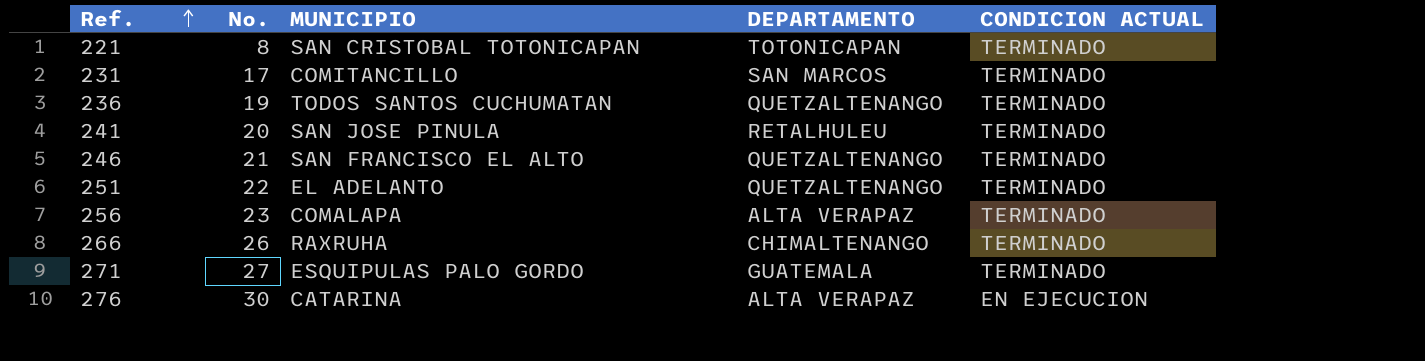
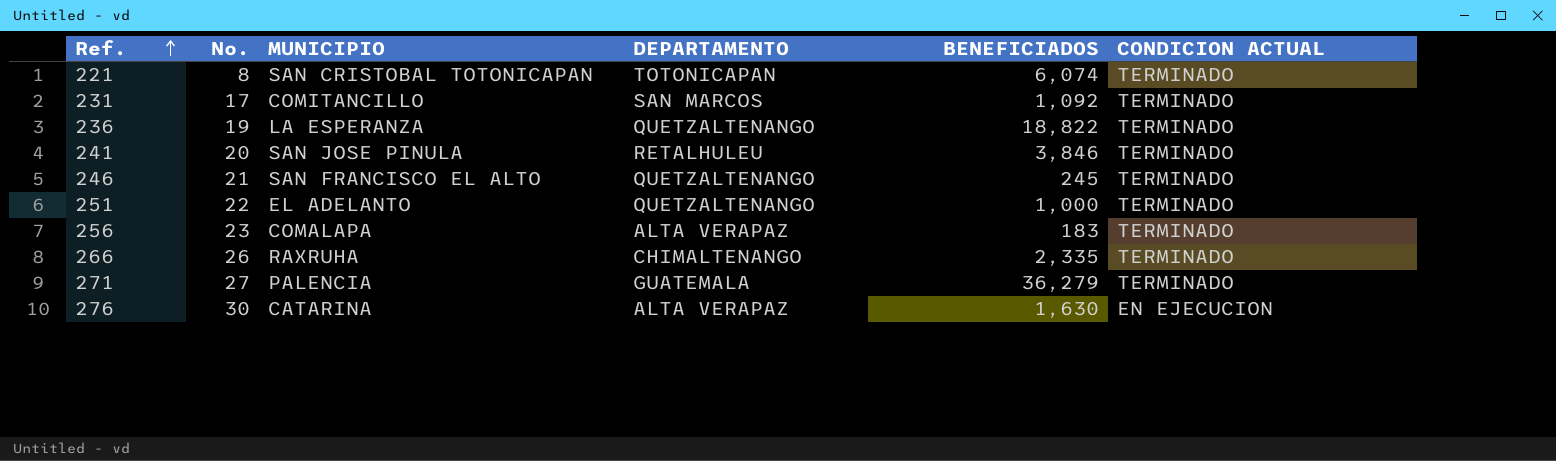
column BENEFICIADOS | position: none -> 5
236 | MUNICIPIO: TODOS SANTOS CUCHUMATAN -> LA ESPERANZA
271 | MUNICIPIO: ESQUIPULAS PALO GORDO -> PALENCIA

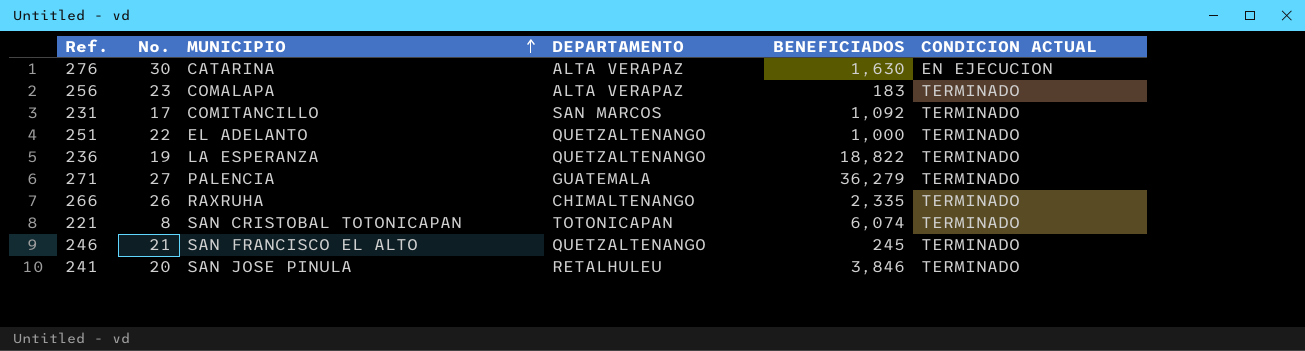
row order: Ref. ascending -> MUNICIPIO ascending

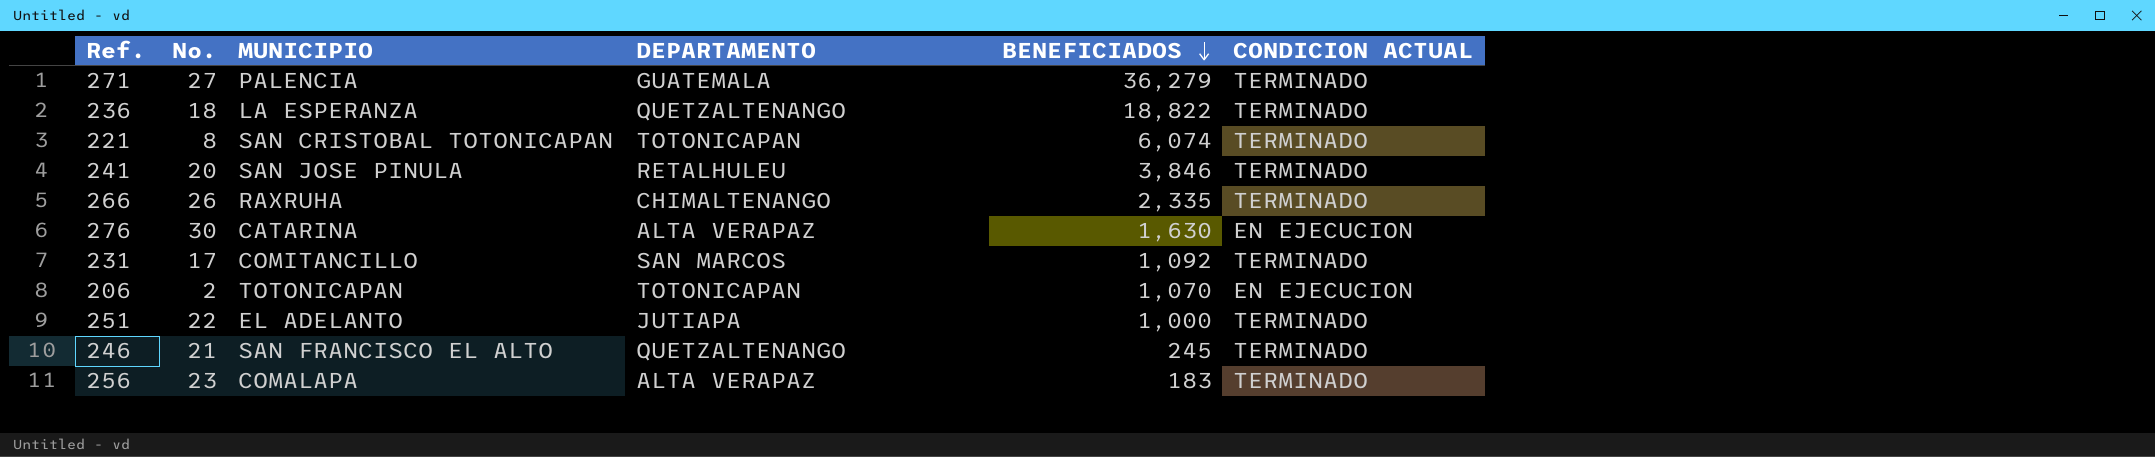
row order: MUNICIPIO ascending -> BENEFICIADOS descending
236 | No.: 19 -> 18
row 206: none -> 2 | TOTONICAPAN | TOTONICAPAN | 1,070 | EN EJECUCION
251 | DEPARTAMENTO: QUETZALTENANGO -> JUTIAPA

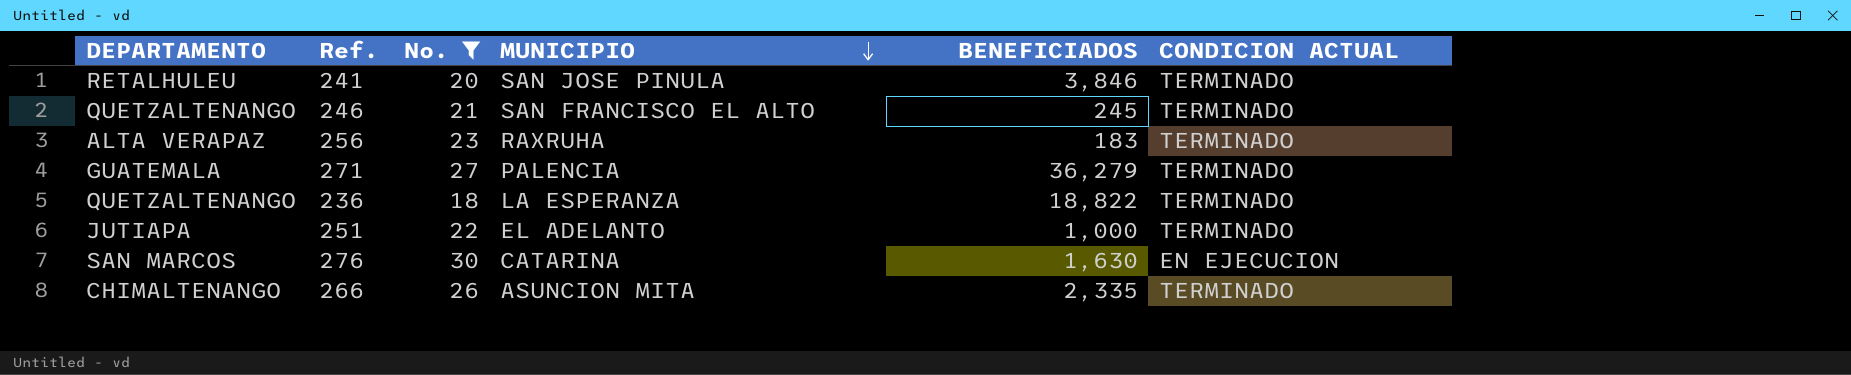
filter: none -> No. >= 18
row order: BENEFICIADOS descending -> MUNICIPIO descending
column DEPARTAMENTO | position: 4 -> 1
256 | MUNICIPIO: COMALAPA -> RAXRUHA
276 | DEPARTAMENTO: ALTA VERAPAZ -> SAN MARCOS
266 | MUNICIPIO: RAXRUHA -> ASUNCION MITA

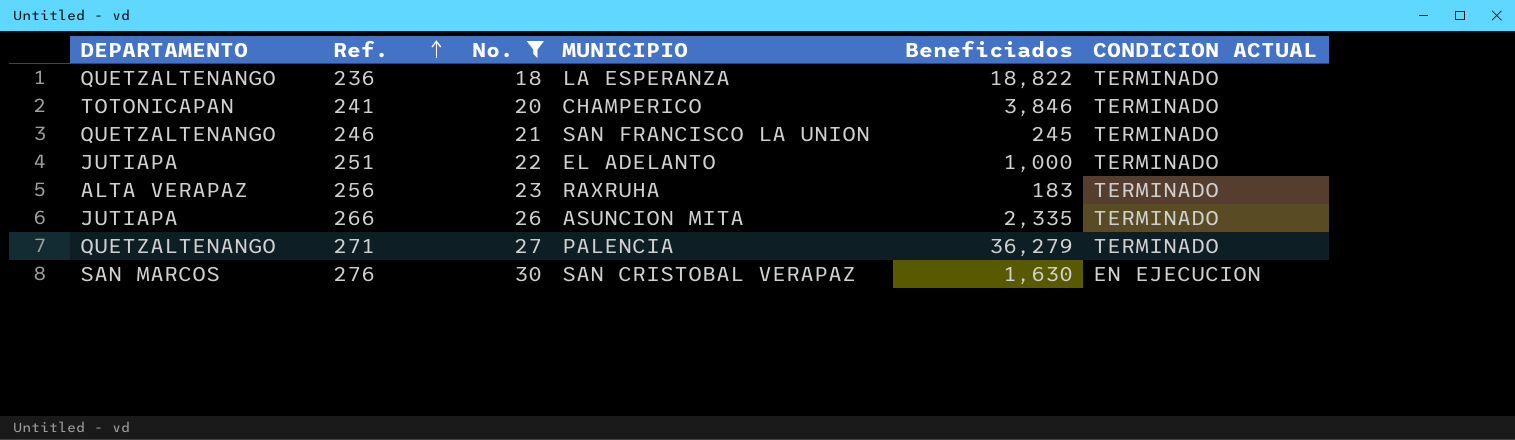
row order: MUNICIPIO descending -> Ref. ascending
column name: BENEFICIADOS -> Beneficiados
241 | DEPARTAMENTO: RETALHULEU -> TOTONICAPAN
241 | MUNICIPIO: SAN JOSE PINULA -> CHAMPERICO
246 | MUNICIPIO: SAN FRANCISCO EL ALTO -> SAN FRANCISCO LA UNION
266 | DEPARTAMENTO: CHIMALTENANGO -> JUTIAPA
271 | DEPARTAMENTO: GUATEMALA -> QUETZALTENANGO
276 | MUNICIPIO: CATARINA -> SAN CRISTOBAL VERAPAZ

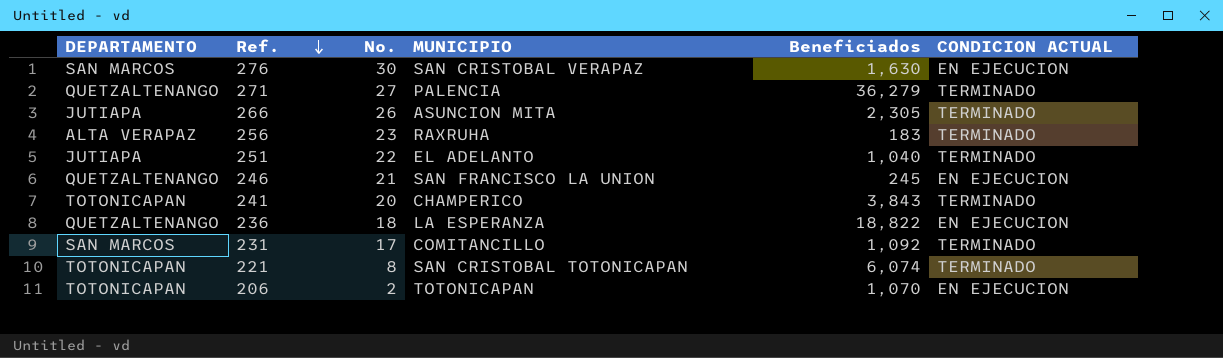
filter: No. >= 18 -> none
row order: Ref. ascending -> Ref. descending
266 | Beneficiados: 2,335 -> 2,305
251 | Beneficiados: 1,000 -> 1,040
246 | CONDICION ACTUAL: TERMINADO -> EN EJECUCION
241 | Beneficiados: 3,846 -> 3,843
236 | CONDICION ACTUAL: TERMINADO -> EN EJECUCION

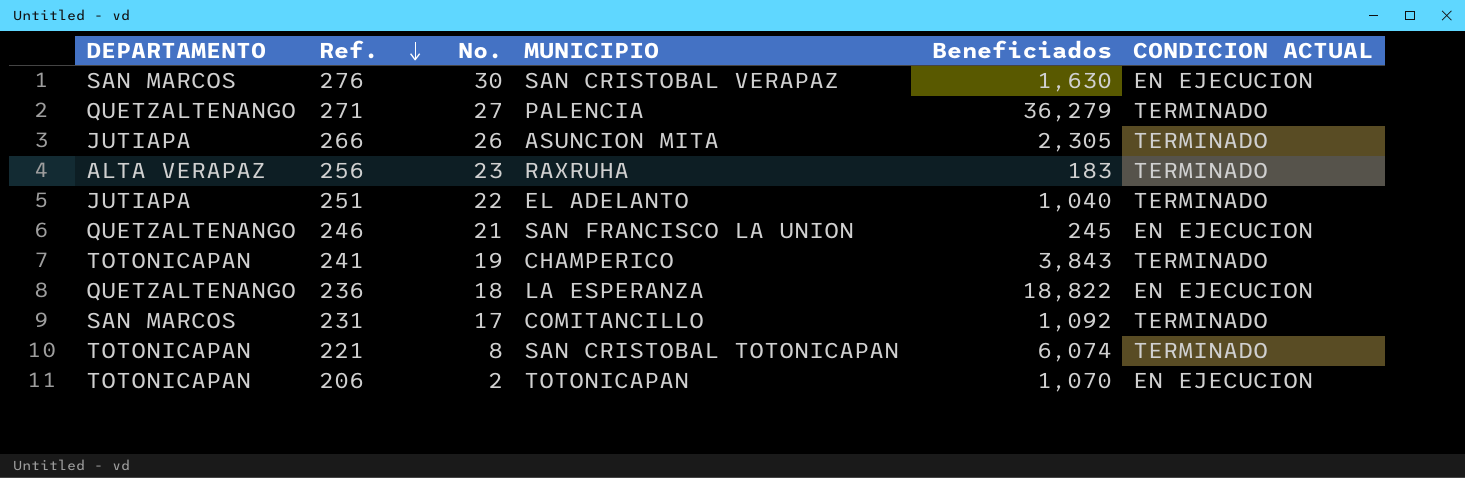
241 | No.: 20 -> 19

